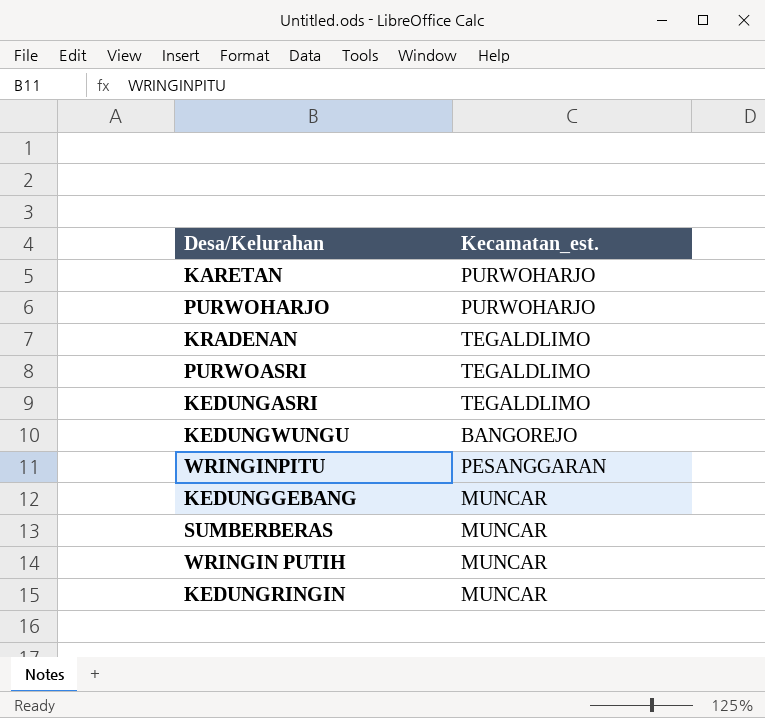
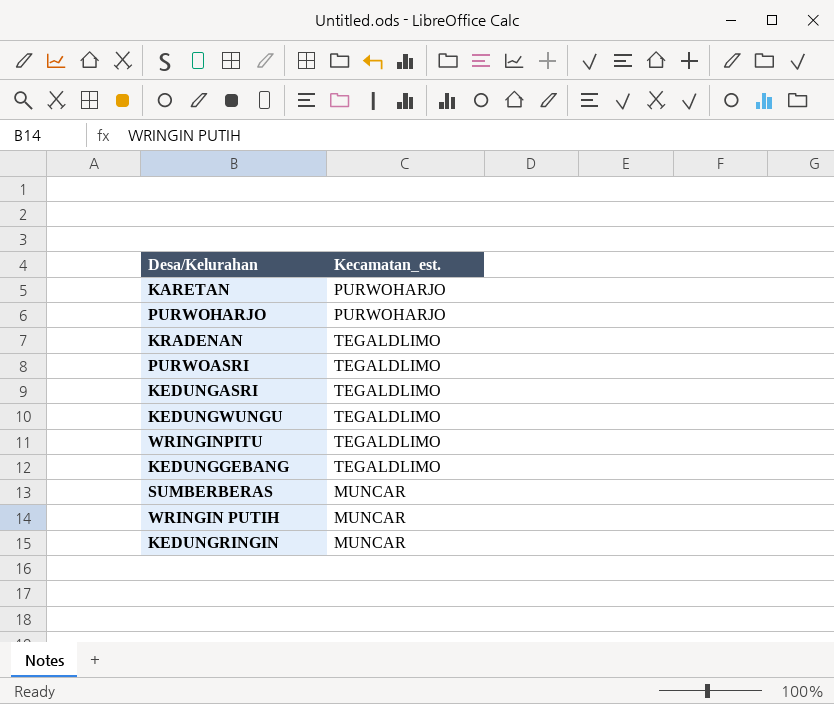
KEDUNGWUNGU | Kecamatan_est.: BANGOREJO -> TEGALDLIMO
WRINGINPITU | Kecamatan_est.: PESANGGARAN -> TEGALDLIMO
KEDUNGGEBANG | Kecamatan_est.: MUNCAR -> TEGALDLIMO

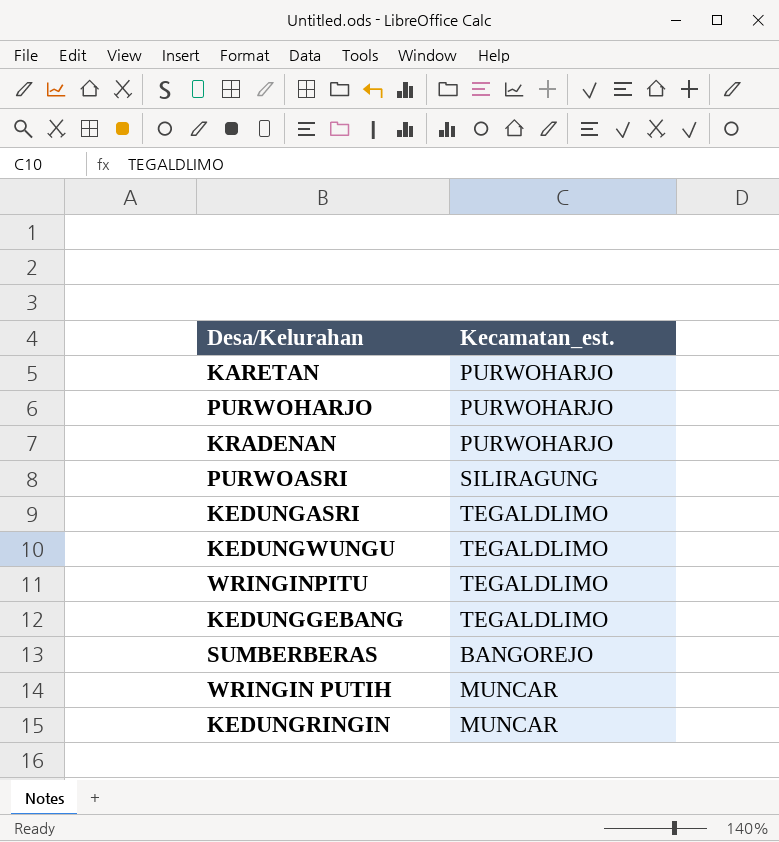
KRADENAN | Kecamatan_est.: TEGALDLIMO -> PURWOHARJO
PURWOASRI | Kecamatan_est.: TEGALDLIMO -> SILIRAGUNG
SUMBERBERAS | Kecamatan_est.: MUNCAR -> BANGOREJO

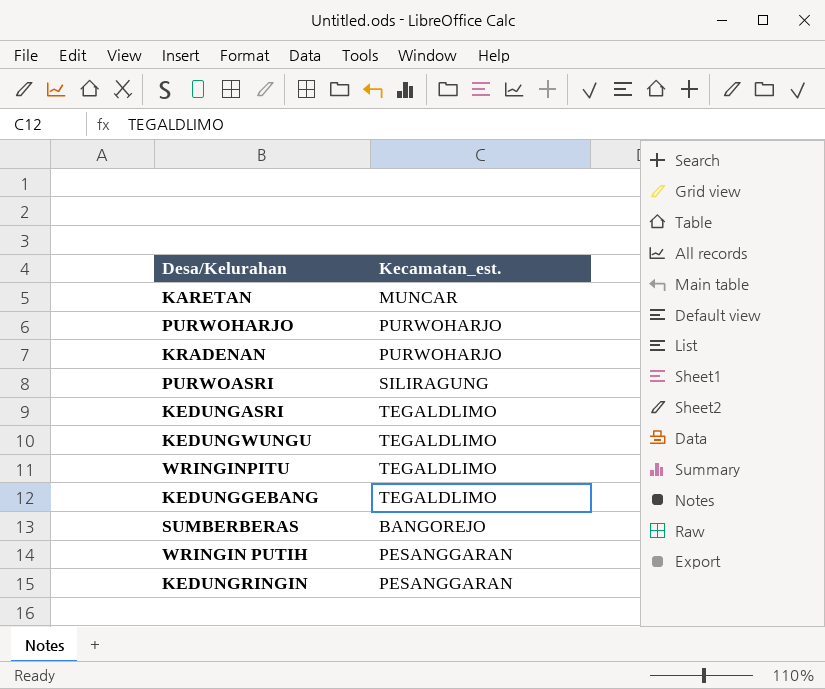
KARETAN | Kecamatan_est.: PURWOHARJO -> MUNCAR
WRINGIN PUTIH | Kecamatan_est.: MUNCAR -> PESANGGARAN
KEDUNGRINGIN | Kecamatan_est.: MUNCAR -> PESANGGARAN

